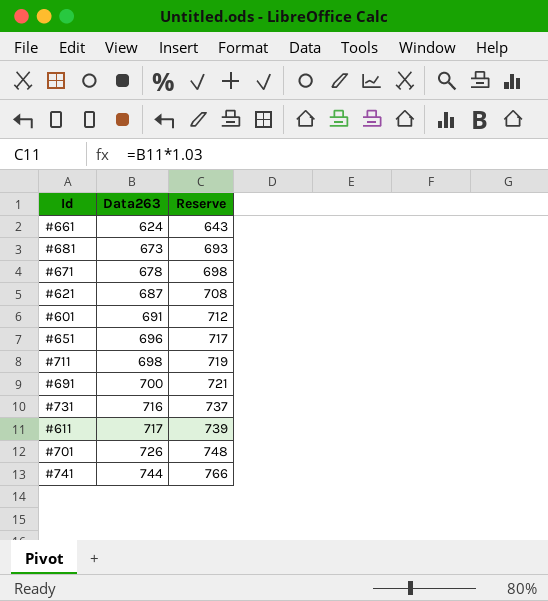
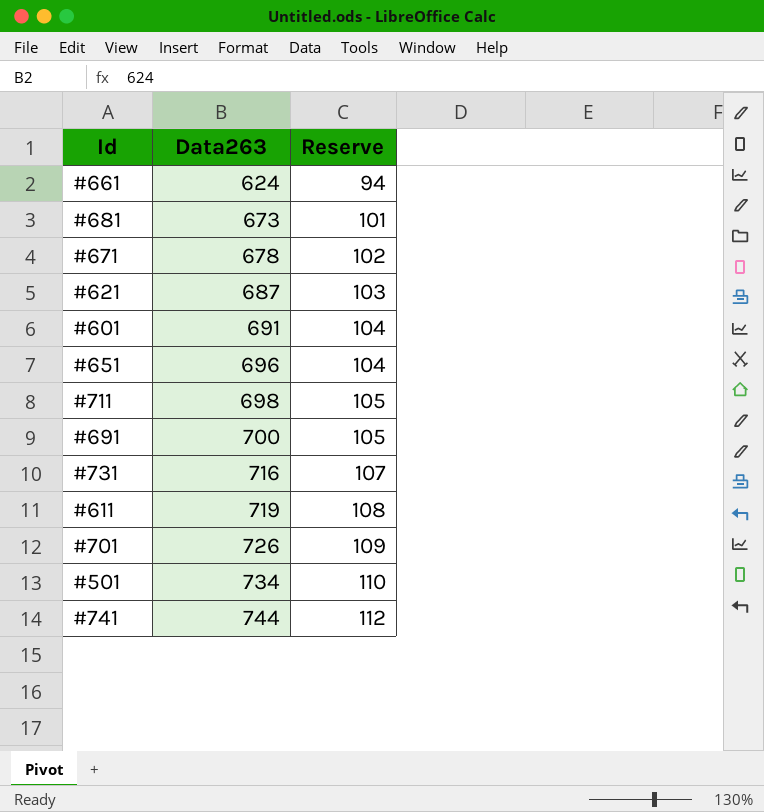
column Reserve | formula: [Data263] * 1.03 -> [Data263] * 0.15
#611 | Data263: 717 -> 719
row #501: none -> 734 | 110

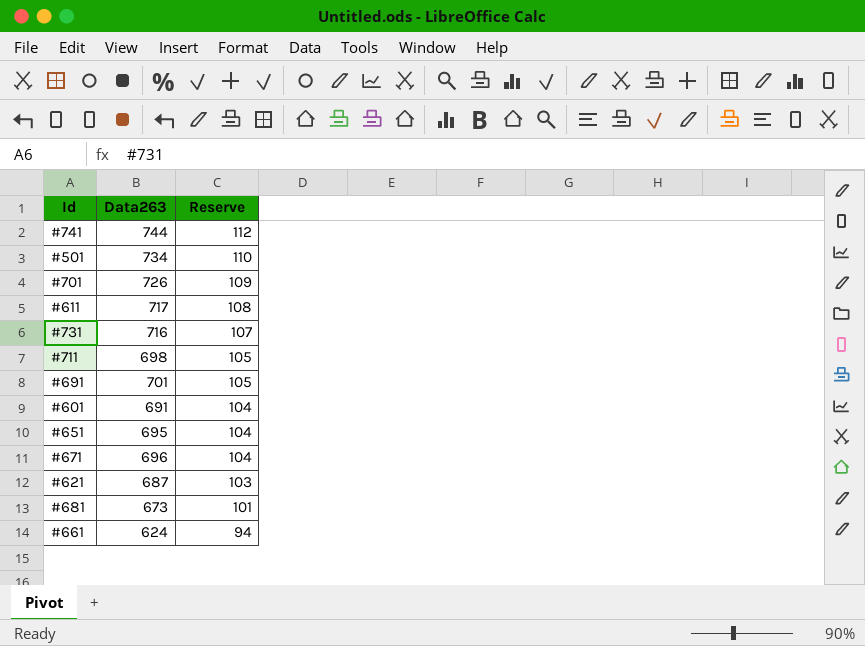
row order: Data263 ascending -> Reserve descending
#611 | Data263: 719 -> 717
#691 | Data263: 700 -> 701
#651 | Data263: 696 -> 695
#671 | Data263: 678 -> 696
#671 | Reserve: 102 -> 104

